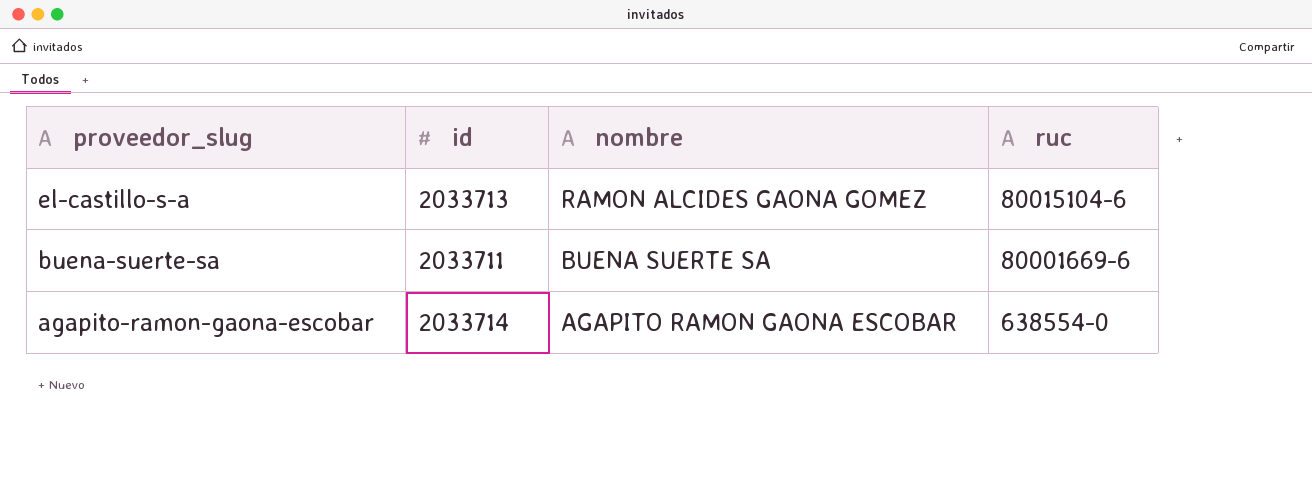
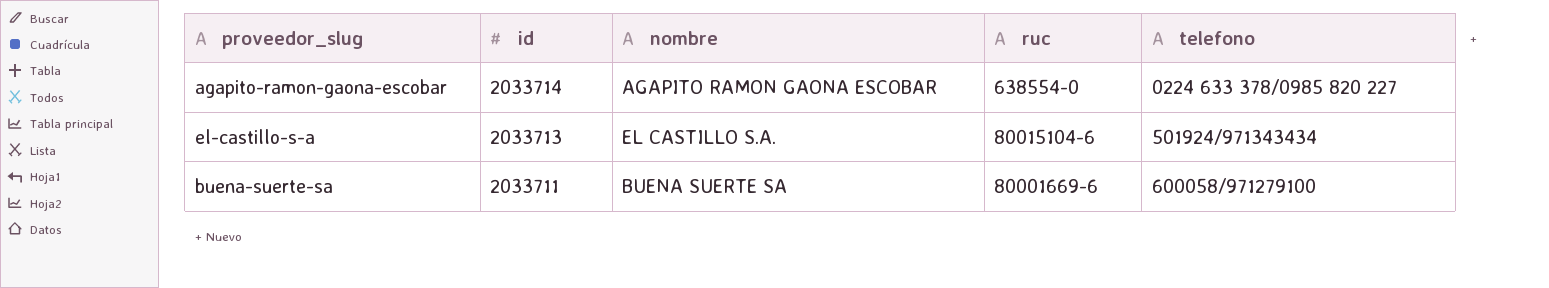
row order: proveedor_slug descending -> id descending
column telefono | position: none -> 5
el-castillo-s-a | nombre: RAMON ALCIDES GAONA GOMEZ -> EL CASTILLO S.A.

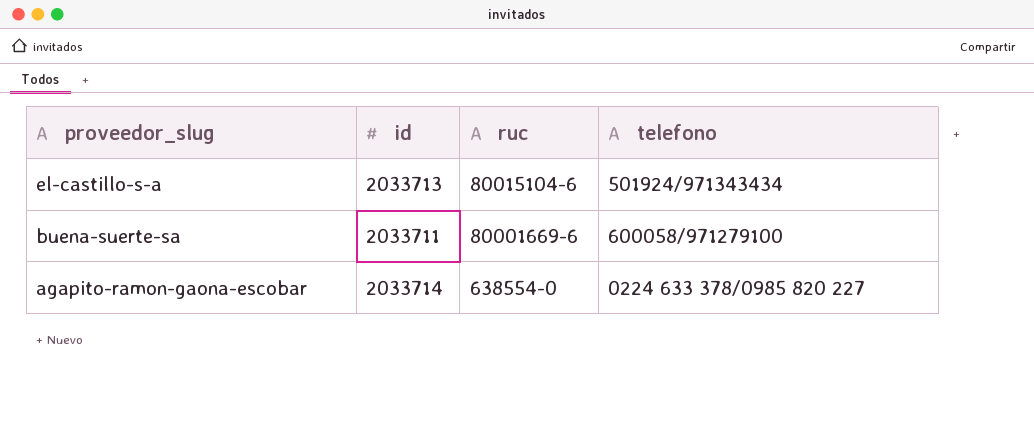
row order: id descending -> proveedor_slug descending
column nombre | position: 3 -> none

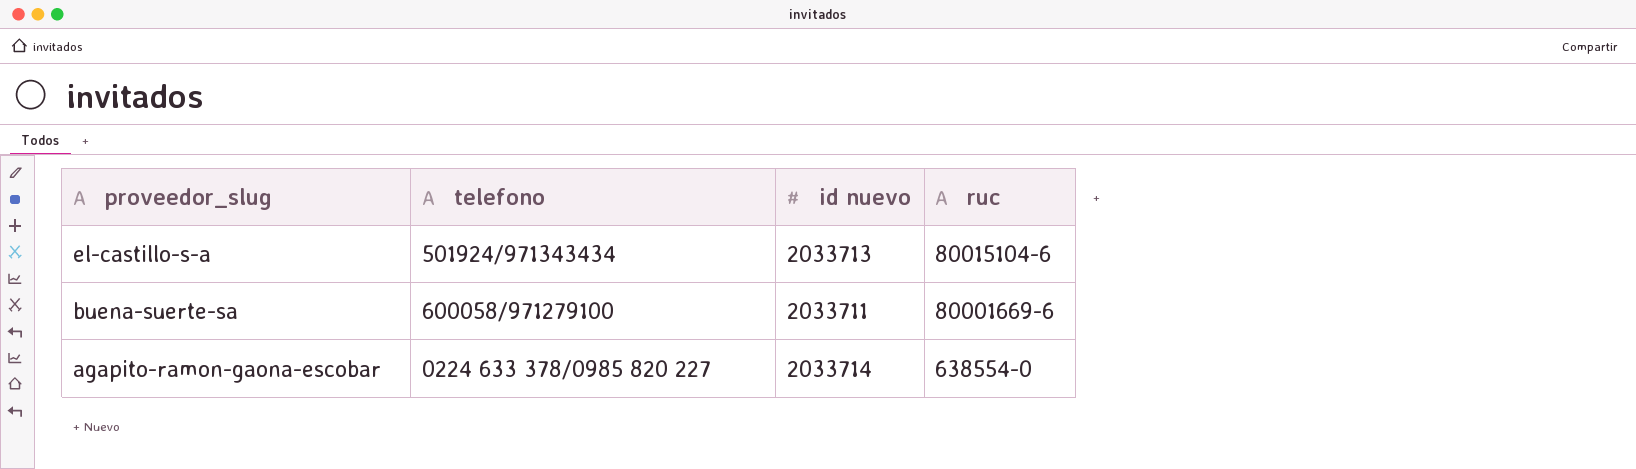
column telefono | position: 4 -> 2
column name: id -> id nuevo

